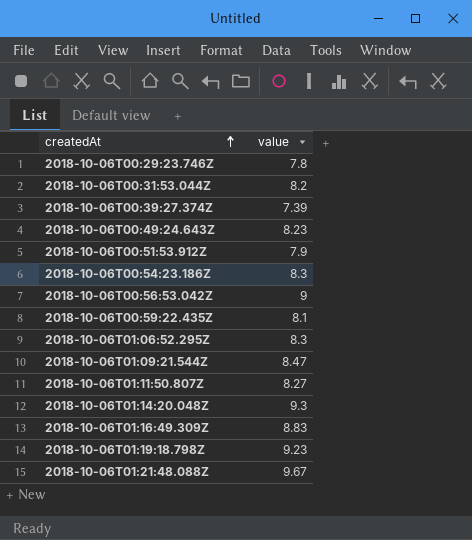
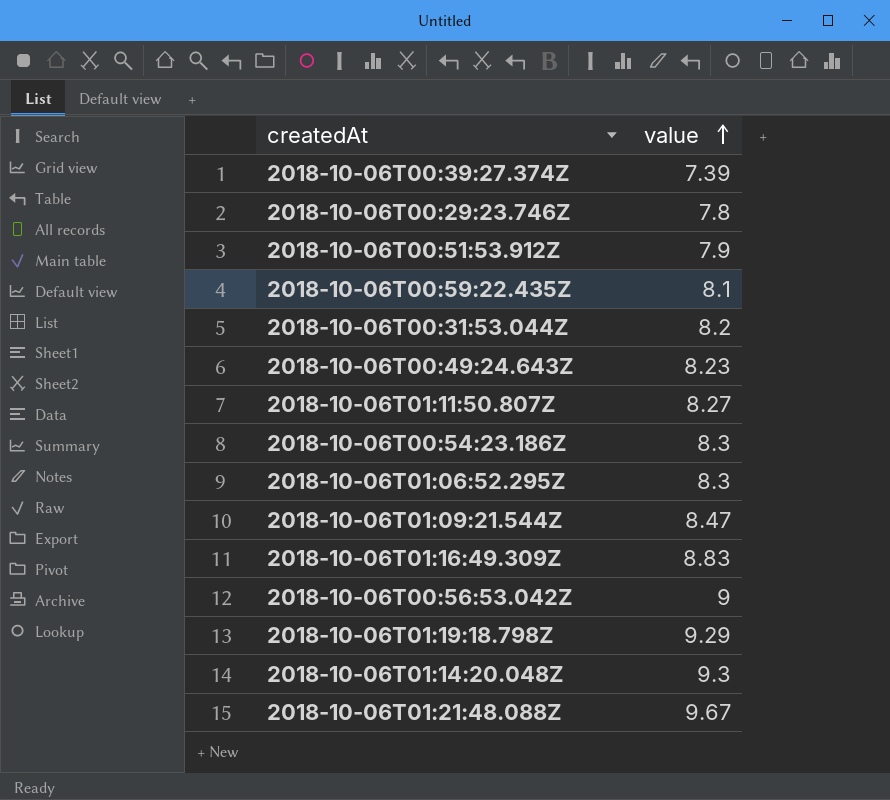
row order: createdAt ascending -> value ascending
2018-10-06T01:19:18.798Z | value: 9.23 -> 9.29

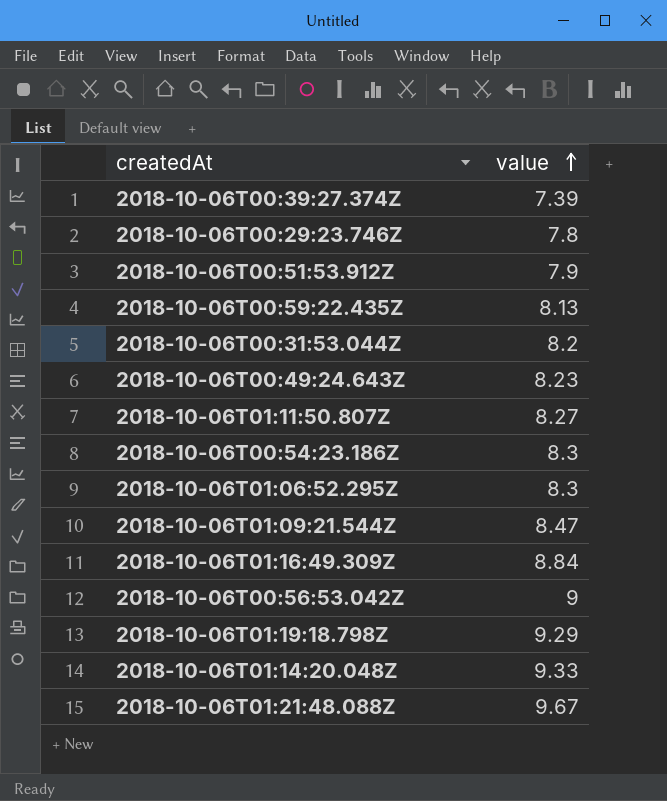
2018-10-06T00:59:22.435Z | value: 8.1 -> 8.13
2018-10-06T01:16:49.309Z | value: 8.83 -> 8.84
2018-10-06T01:14:20.048Z | value: 9.3 -> 9.33

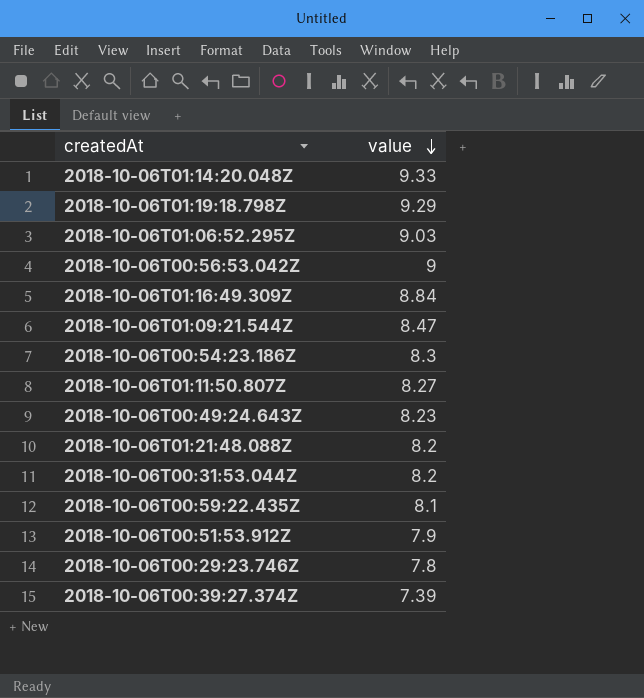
row order: value ascending -> value descending
2018-10-06T01:06:52.295Z | value: 8.3 -> 9.03
2018-10-06T01:21:48.088Z | value: 9.67 -> 8.2
2018-10-06T00:59:22.435Z | value: 8.13 -> 8.1

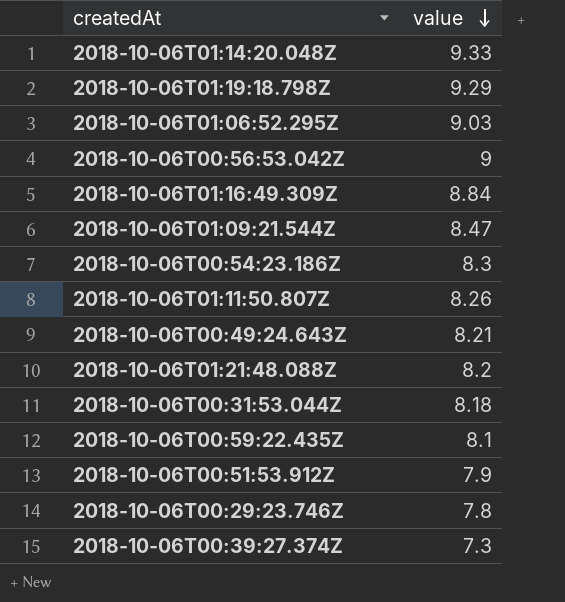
2018-10-06T01:11:50.807Z | value: 8.27 -> 8.26
2018-10-06T00:49:24.643Z | value: 8.23 -> 8.21
2018-10-06T00:31:53.044Z | value: 8.2 -> 8.18
2018-10-06T00:39:27.374Z | value: 7.39 -> 7.3

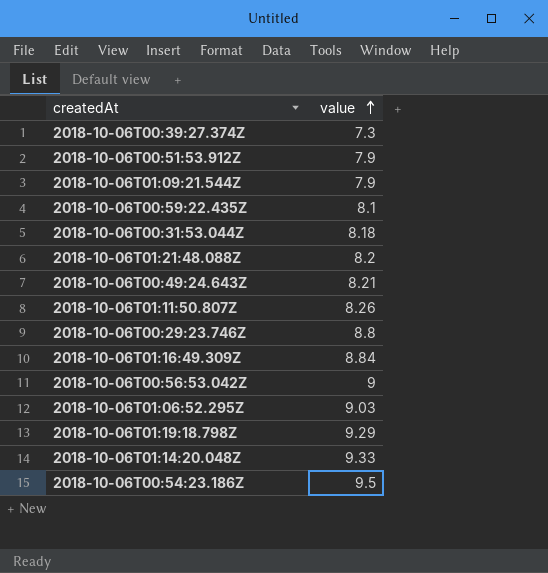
row order: value descending -> value ascending
2018-10-06T01:09:21.544Z | value: 8.47 -> 7.9
2018-10-06T00:29:23.746Z | value: 7.8 -> 8.8
2018-10-06T00:54:23.186Z | value: 8.3 -> 9.5

